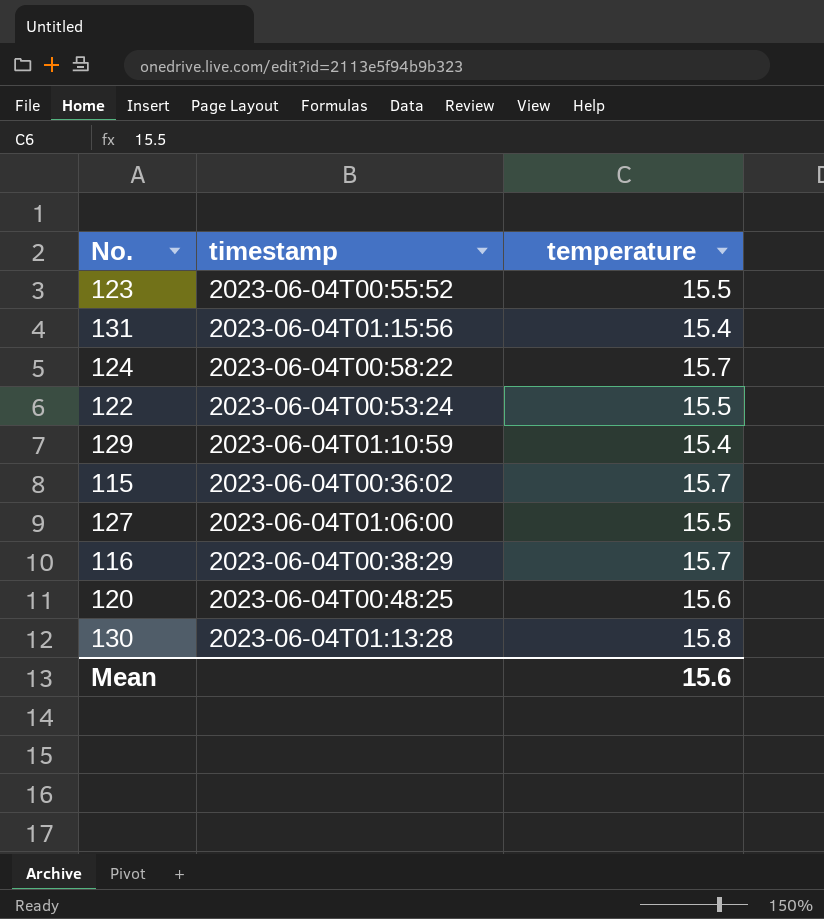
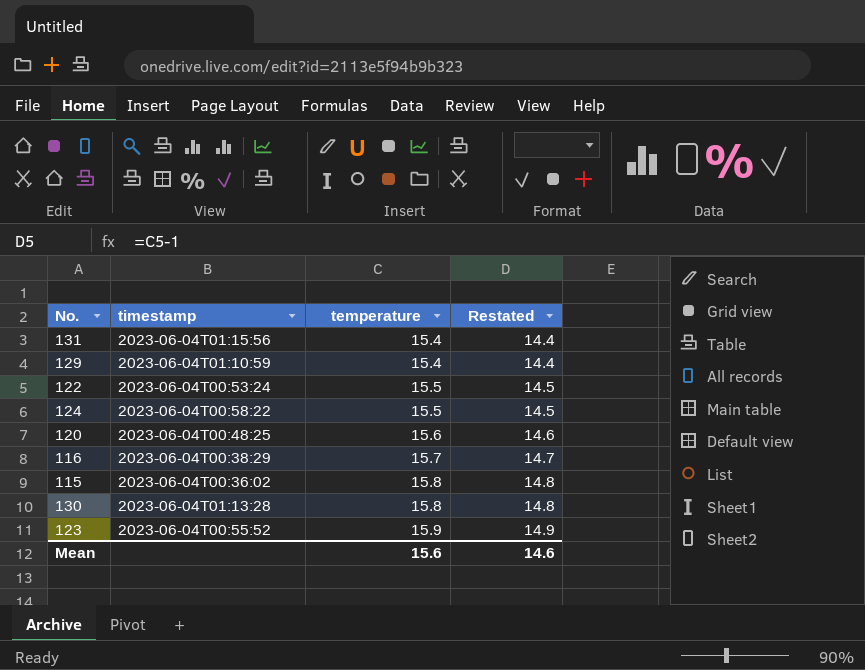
row order: none -> temperature ascending
column Restated | formula: none -> [temperature] - 1
row 127: 2023-06-04T01:06:00 | 15.5 -> none
124 | temperature: 15.7 -> 15.5
115 | temperature: 15.7 -> 15.8
123 | temperature: 15.5 -> 15.9

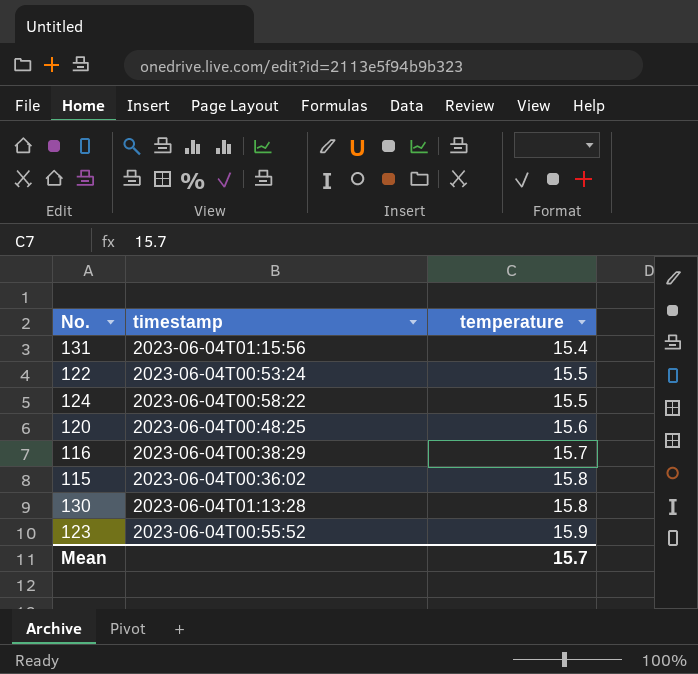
column Restated | formula: [temperature] - 1 -> none
row 129: 2023-06-04T01:10:59 | 15.4 | 14.4 -> none
Mean | temperature: 15.6 -> 15.7

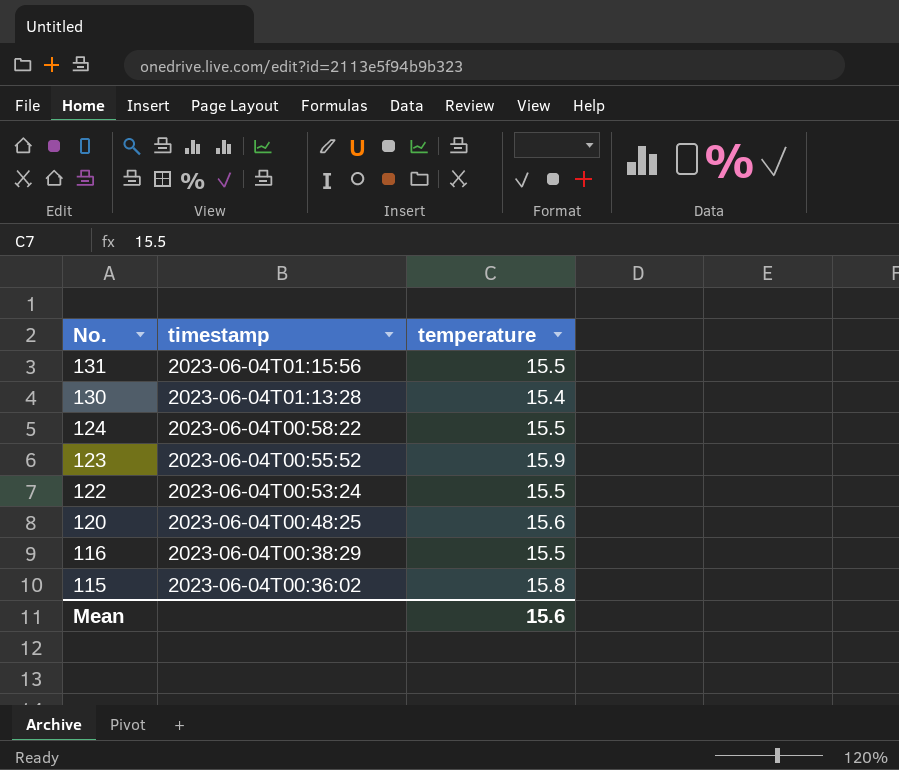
row order: temperature ascending -> No. descending
131 | temperature: 15.4 -> 15.5
130 | temperature: 15.8 -> 15.4
116 | temperature: 15.7 -> 15.5
Mean | temperature: 15.7 -> 15.6

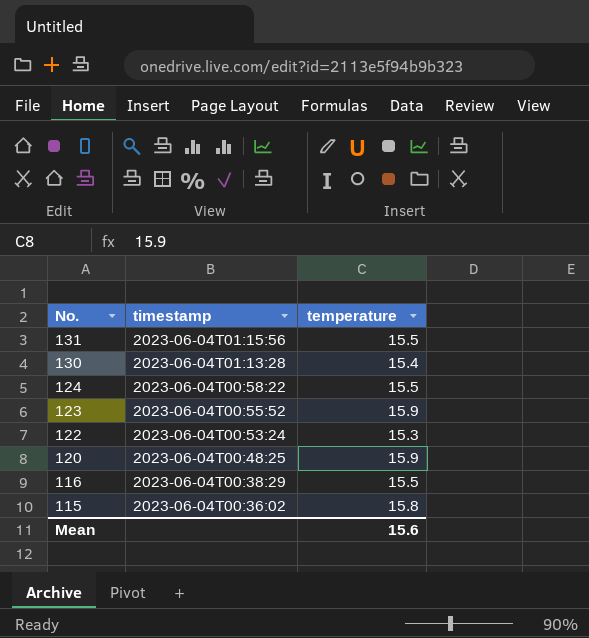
122 | temperature: 15.5 -> 15.3
120 | temperature: 15.6 -> 15.9

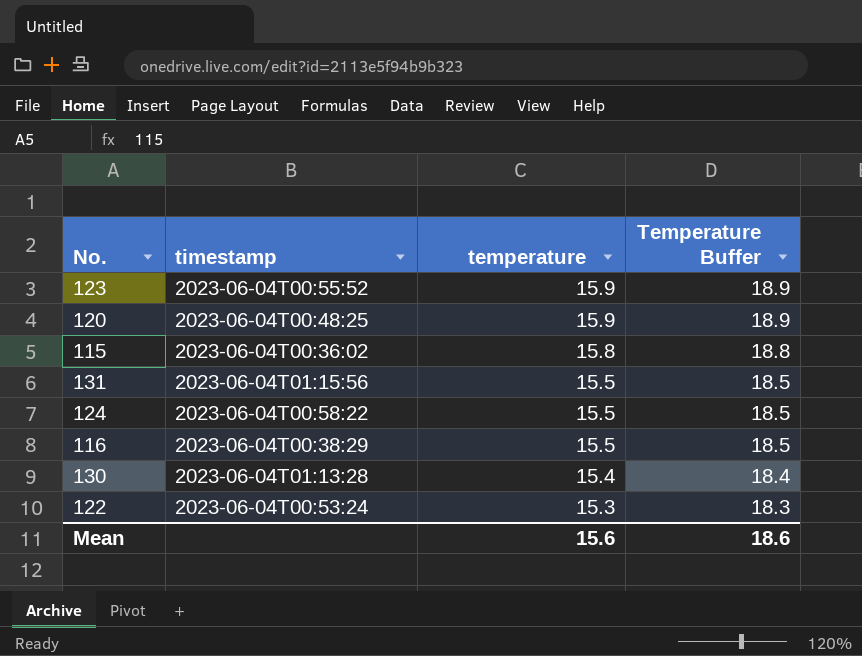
row order: No. descending -> temperature descending
column Temperature Buffer | formula: none -> [temperature] + 3

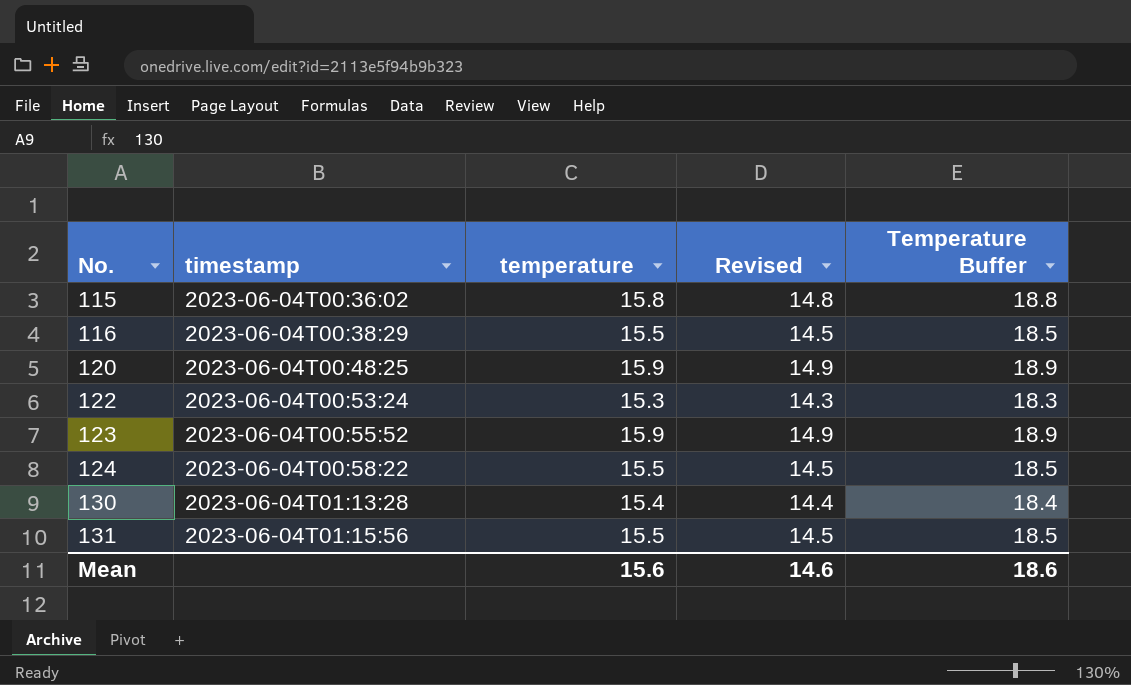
row order: temperature descending -> No. ascending
column Revised | formula: none -> [temperature] - 1

